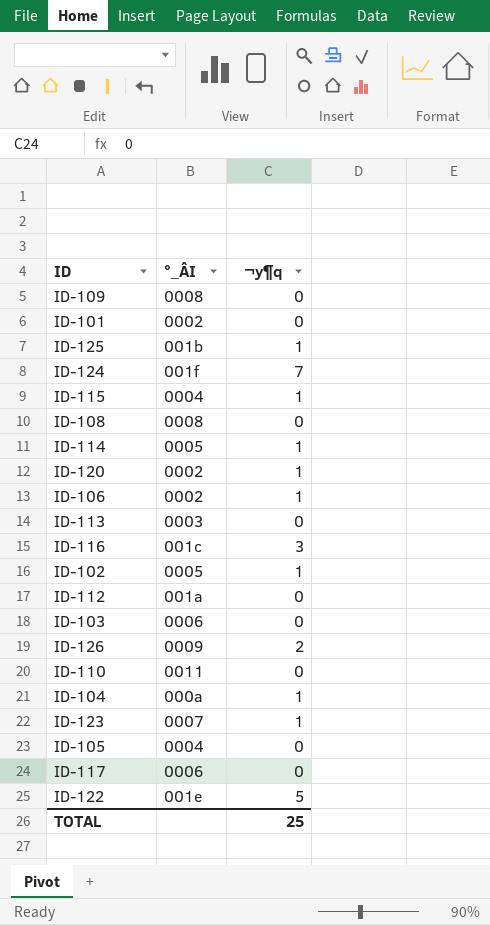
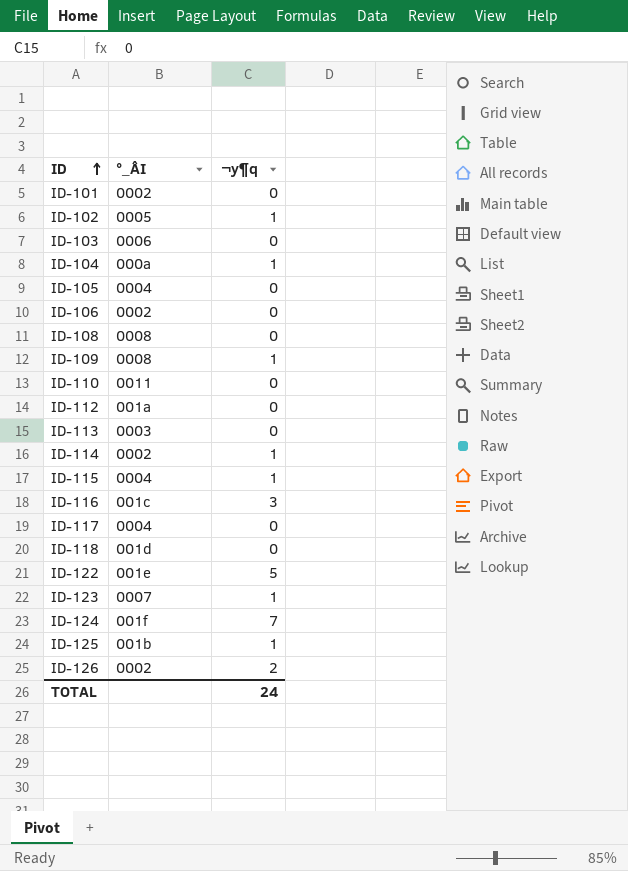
row order: none -> ID ascending
row ID-120: 0002 | 1 -> none
ID-106 | ¬y¶q: 1 -> 0
ID-109 | ¬y¶q: 0 -> 1
ID-114 | °_ÂI: 0005 -> 0002
ID-117 | °_ÂI: 0006 -> 0004
row ID-118: none -> 001d | 0
ID-126 | °_ÂI: 0009 -> 0002
TOTAL | ¬y¶q: 25 -> 24

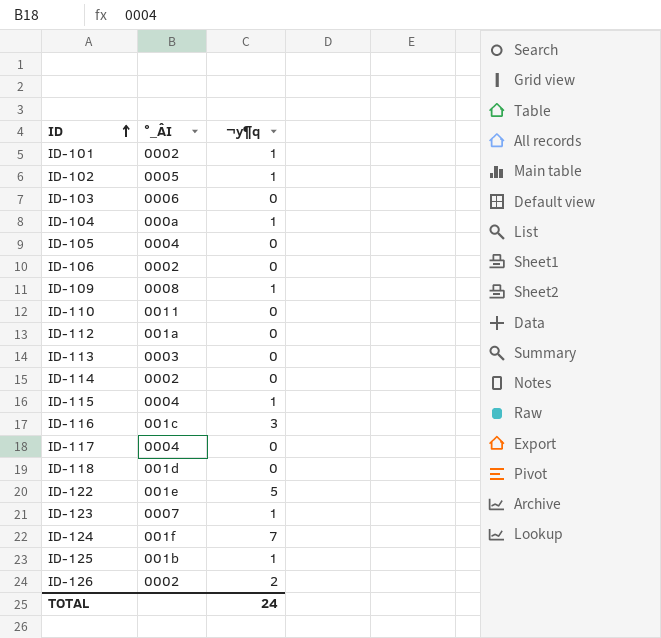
row ID-108: 0008 | 0 -> none
ID-101 | ¬y¶q: 0 -> 1
ID-114 | ¬y¶q: 1 -> 0

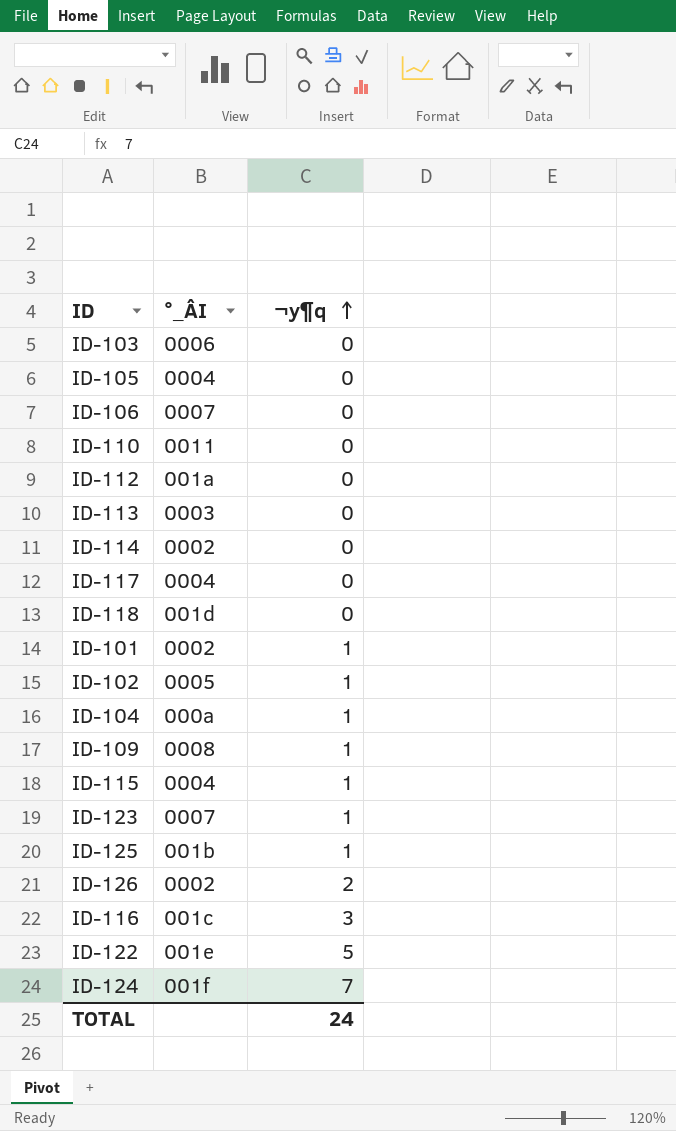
row order: ID ascending -> ¬y¶q ascending
ID-106 | °_ÂI: 0002 -> 0007

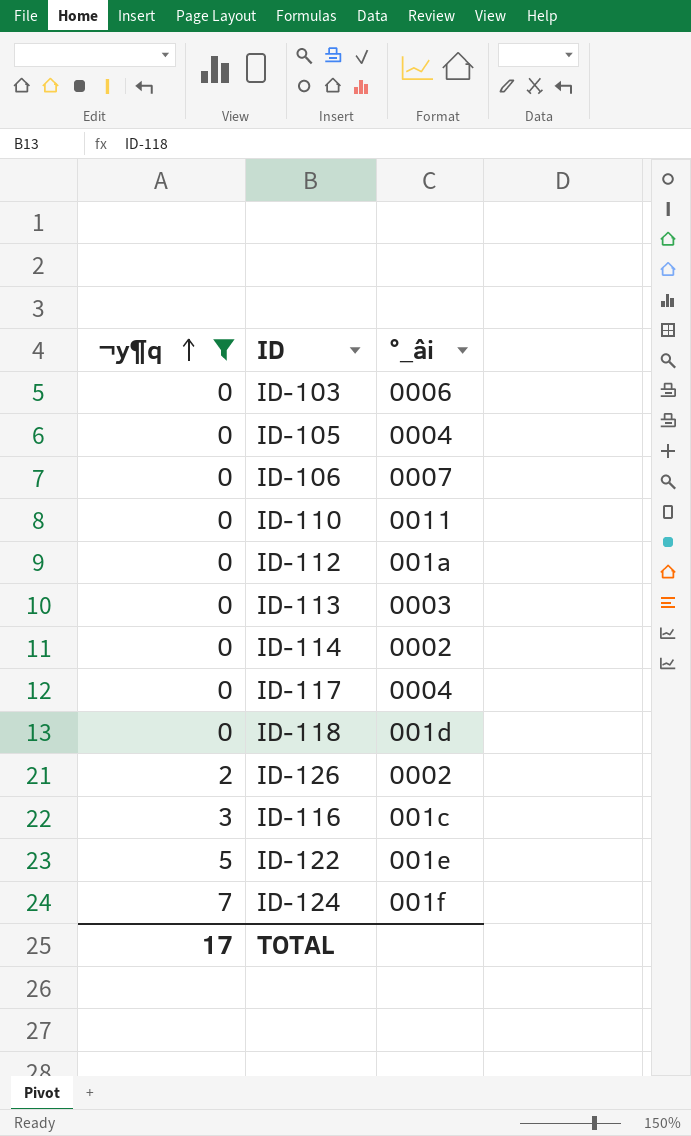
filter: none -> ¬y¶q != 1
column ¬y¶q | position: 3 -> 1
column name: °_ÂI -> °_âi
TOTAL | ¬y¶q: 24 -> 17

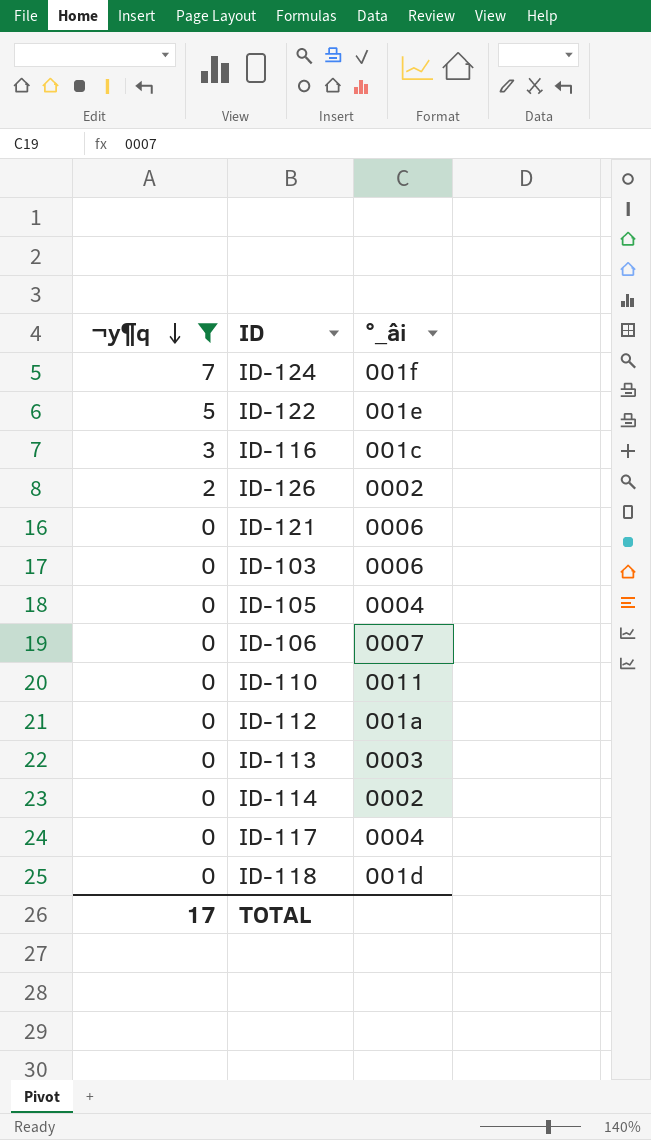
row order: ¬y¶q ascending -> ¬y¶q descending
row ID-121: none -> 0 | 0006

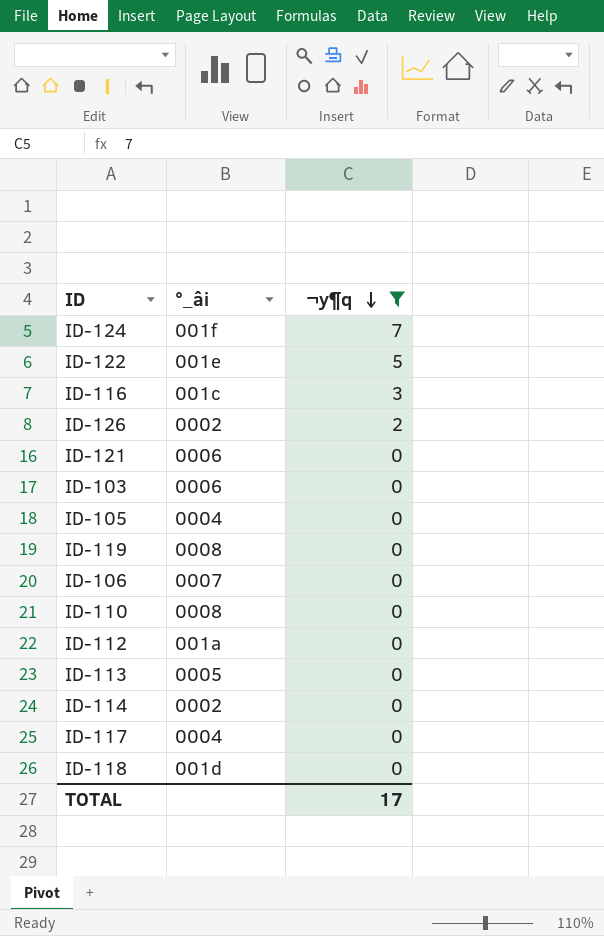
column ¬y¶q | position: 1 -> 3
row ID-119: none -> 0008 | 0
ID-110 | °_âi: 0011 -> 0008
ID-113 | °_âi: 0003 -> 0005

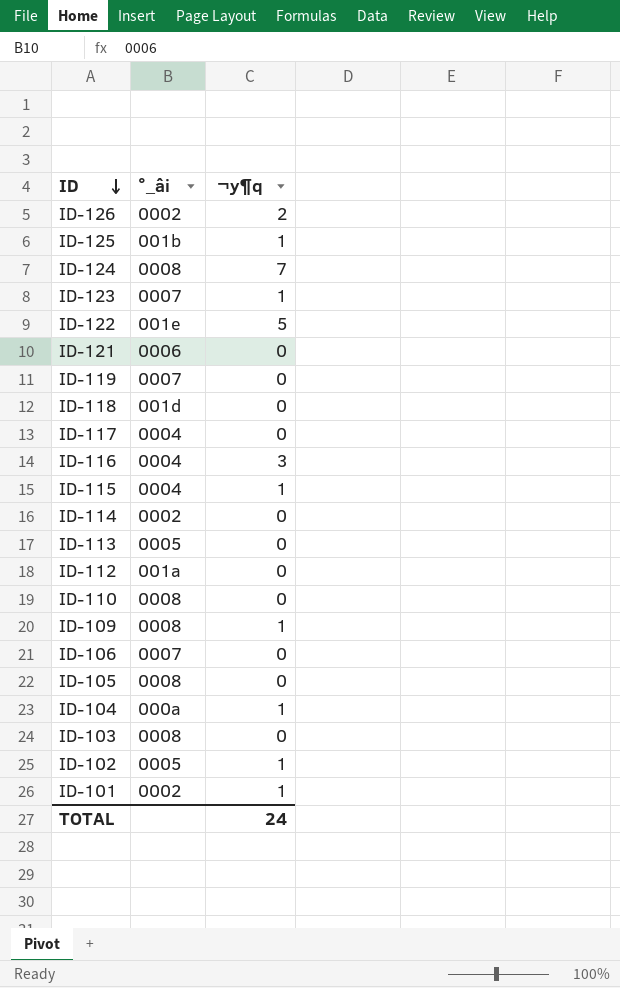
filter: ¬y¶q != 1 -> none
row order: ¬y¶q descending -> ID descending
ID-124 | °_âi: 001f -> 0008
ID-119 | °_âi: 0008 -> 0007
ID-116 | °_âi: 001c -> 0004
ID-105 | °_âi: 0004 -> 0008
ID-103 | °_âi: 0006 -> 0008
TOTAL | ¬y¶q: 17 -> 24

